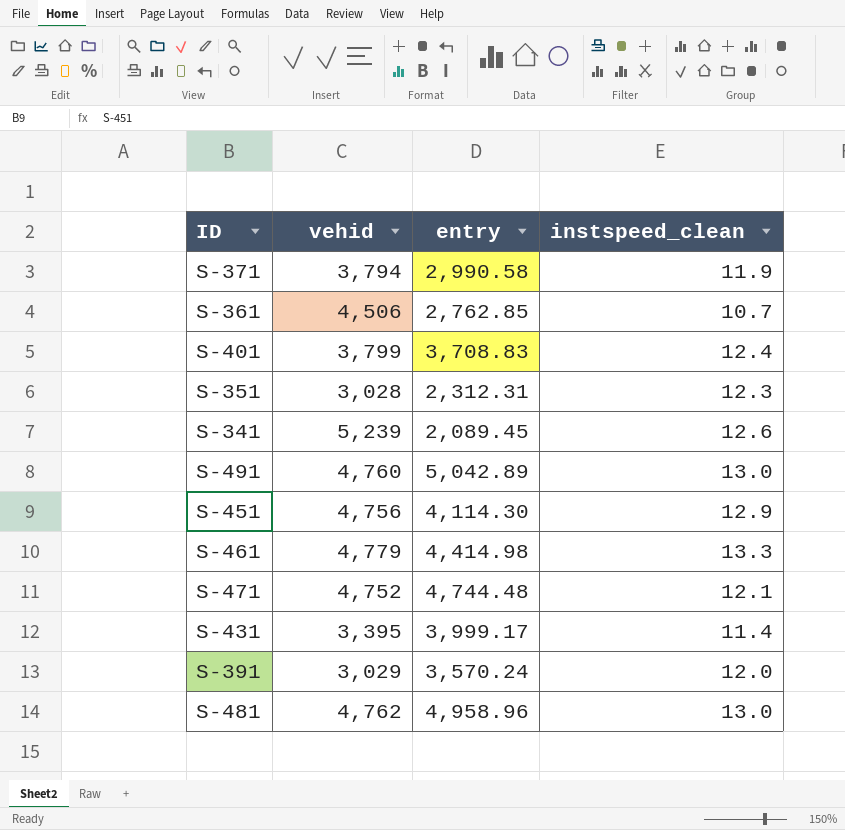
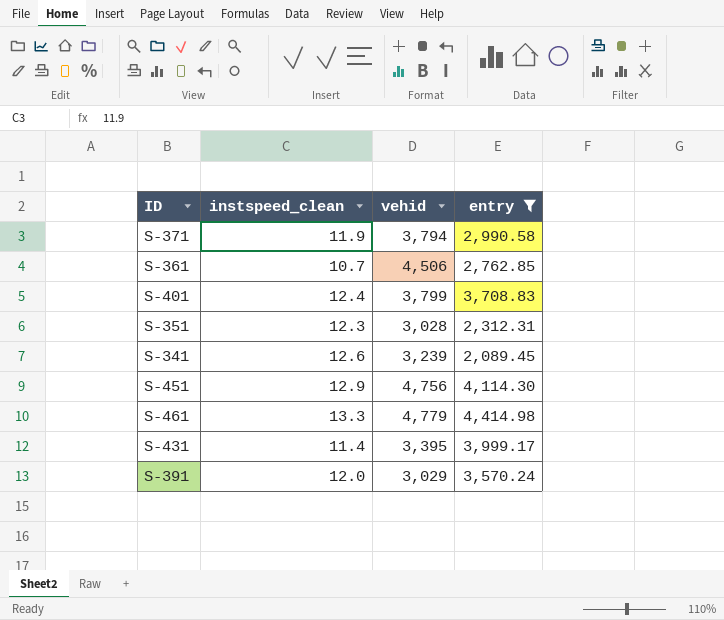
filter: none -> entry <= 4,414.98
column instspeed_clean | position: 4 -> 2
S-341 | vehid: 5,239 -> 3,239

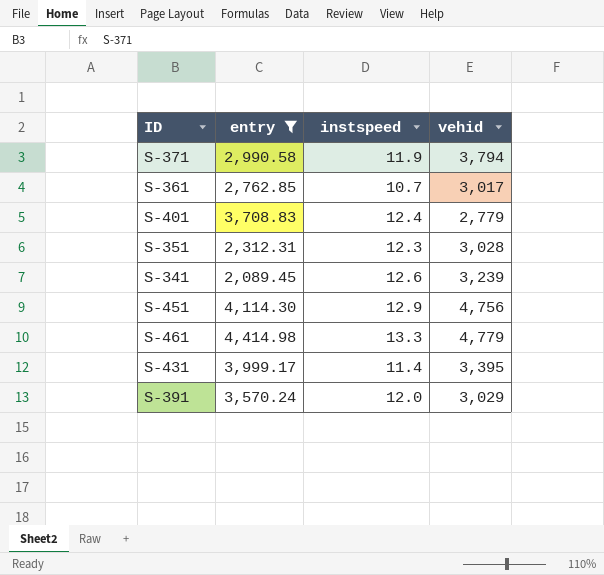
column entry | position: 4 -> 2
column name: instspeed_clean -> instspeed
S-361 | vehid: 4,506 -> 3,017
S-401 | vehid: 3,799 -> 2,779

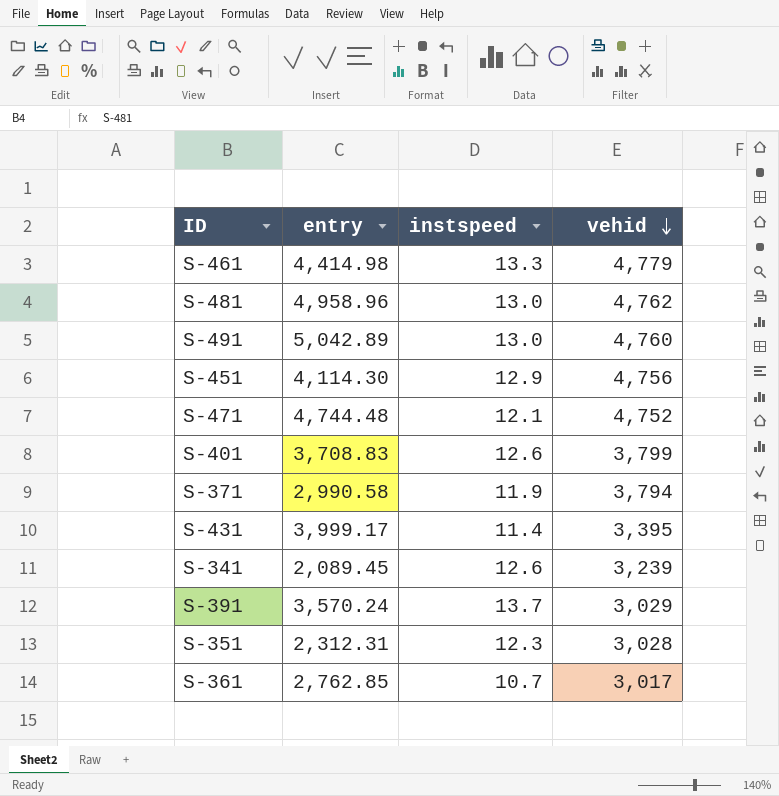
filter: entry <= 4,414.98 -> none
row order: none -> vehid descending
S-401 | instspeed: 12.4 -> 12.6
S-401 | vehid: 2,779 -> 3,799
S-391 | instspeed: 12.0 -> 13.7

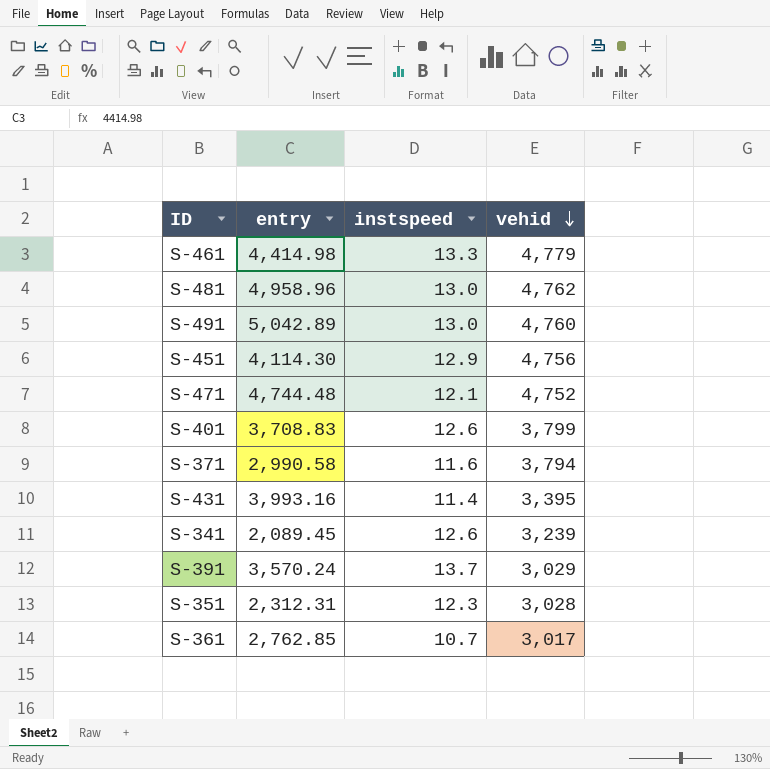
S-371 | instspeed: 11.9 -> 11.6
S-431 | entry: 3,999.17 -> 3,993.16

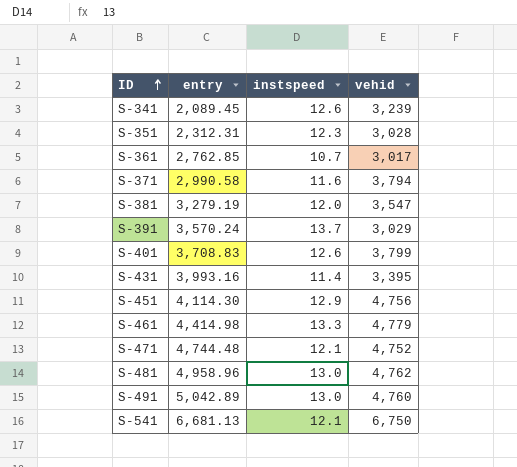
row order: vehid descending -> ID ascending
row S-381: none -> 3,279.19 | 12.0 | 3,547
row S-541: none -> 6,681.13 | 12.1 | 6,750

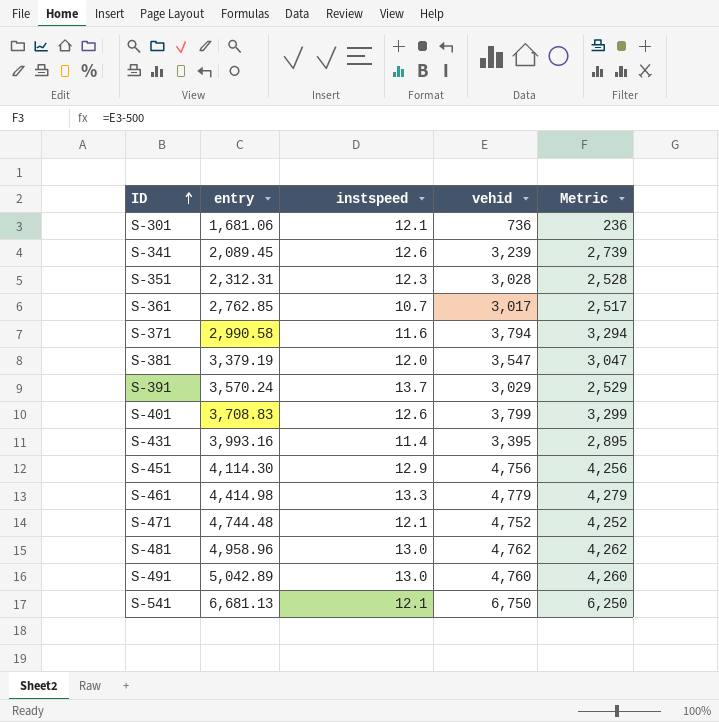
column Metric | formula: none -> [vehid] - 500
row S-301: none -> 1,681.06 | 12.1 | 736 | 236
S-381 | entry: 3,279.19 -> 3,379.19

